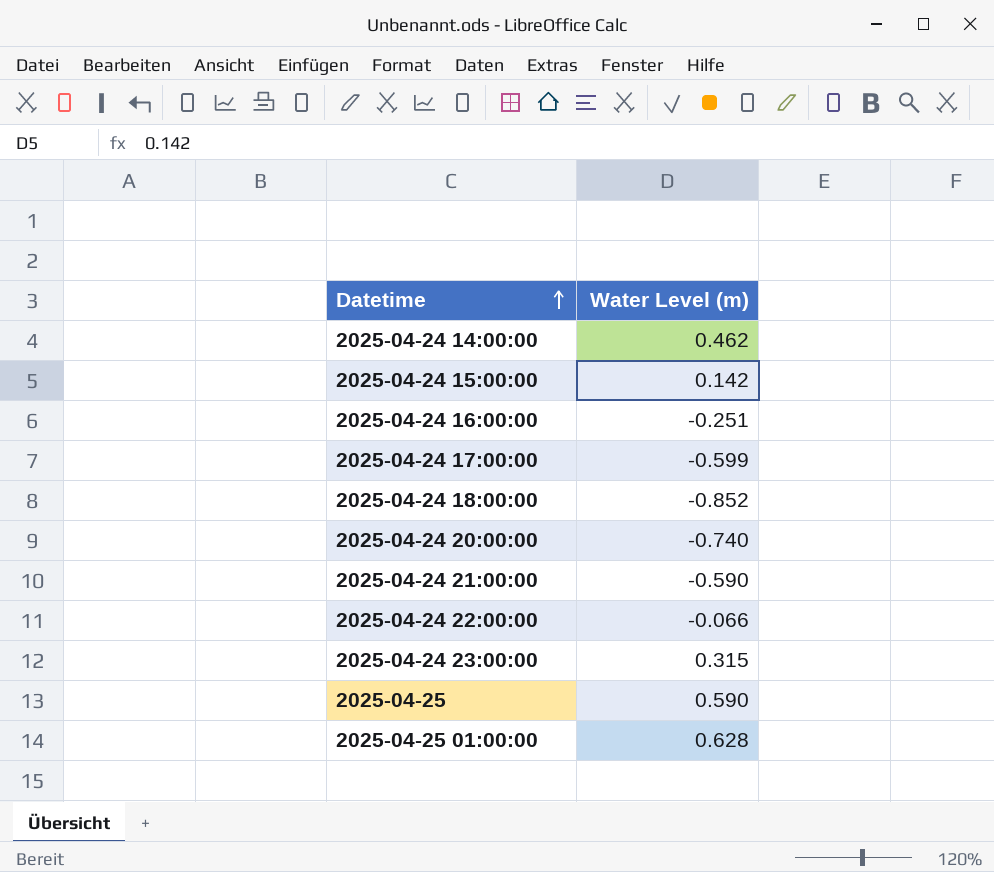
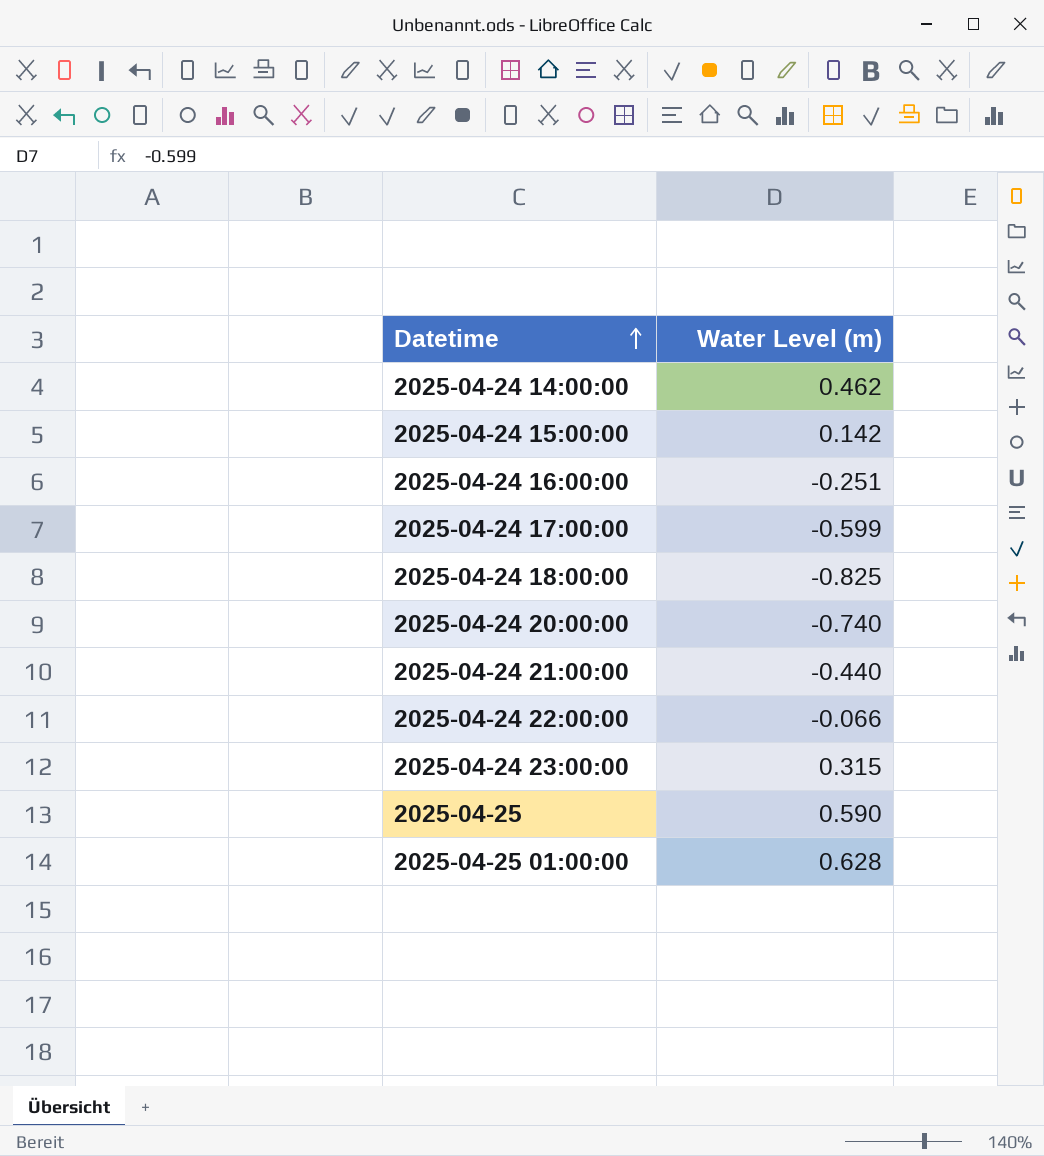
2025-04-24 18:00:00 | Water Level (m): -0.852 -> -0.825
2025-04-24 21:00:00 | Water Level (m): -0.590 -> -0.440

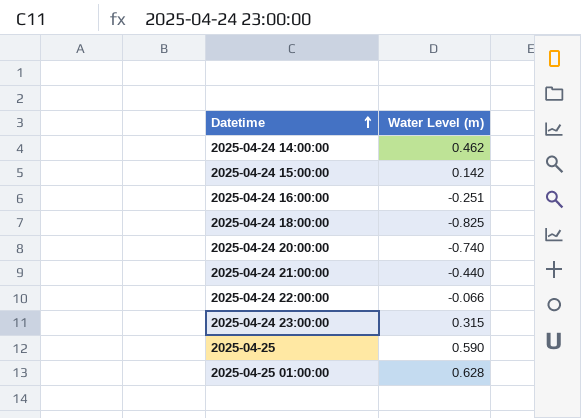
row 2025-04-24 17:00:00: -0.599 -> none

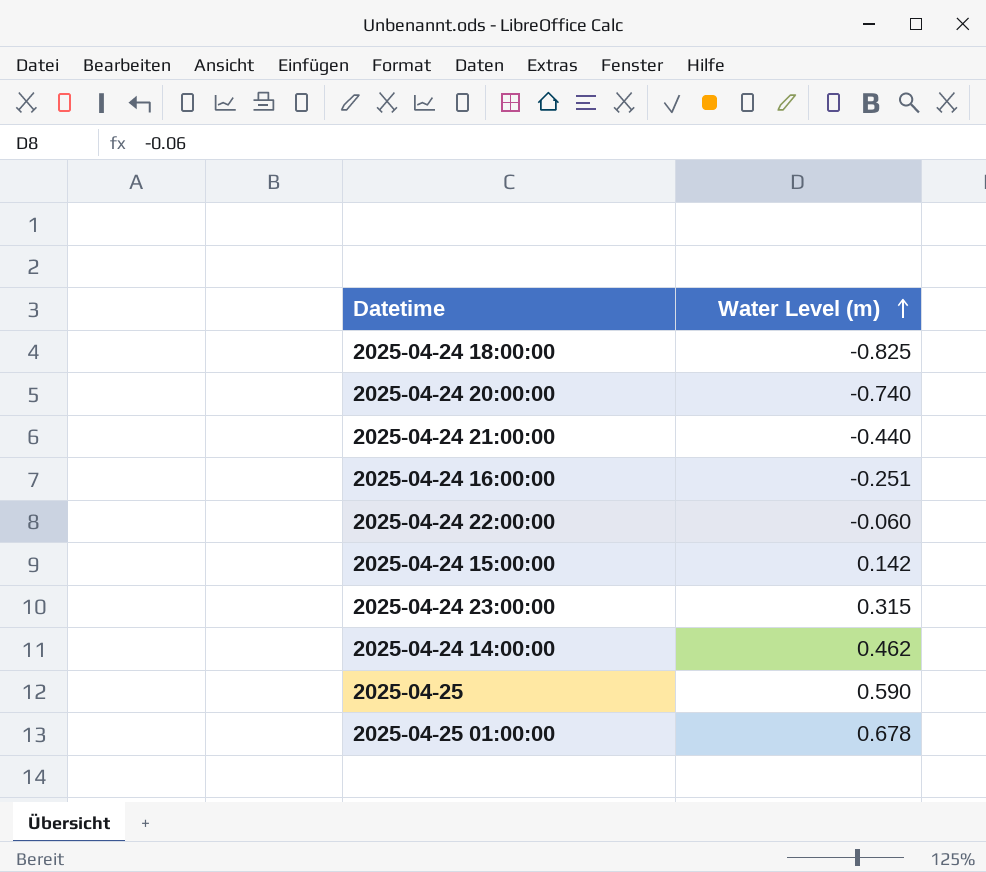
row order: Datetime ascending -> Water Level (m) ascending
2025-04-24 22:00:00 | Water Level (m): -0.066 -> -0.060
2025-04-25 01:00:00 | Water Level (m): 0.628 -> 0.678

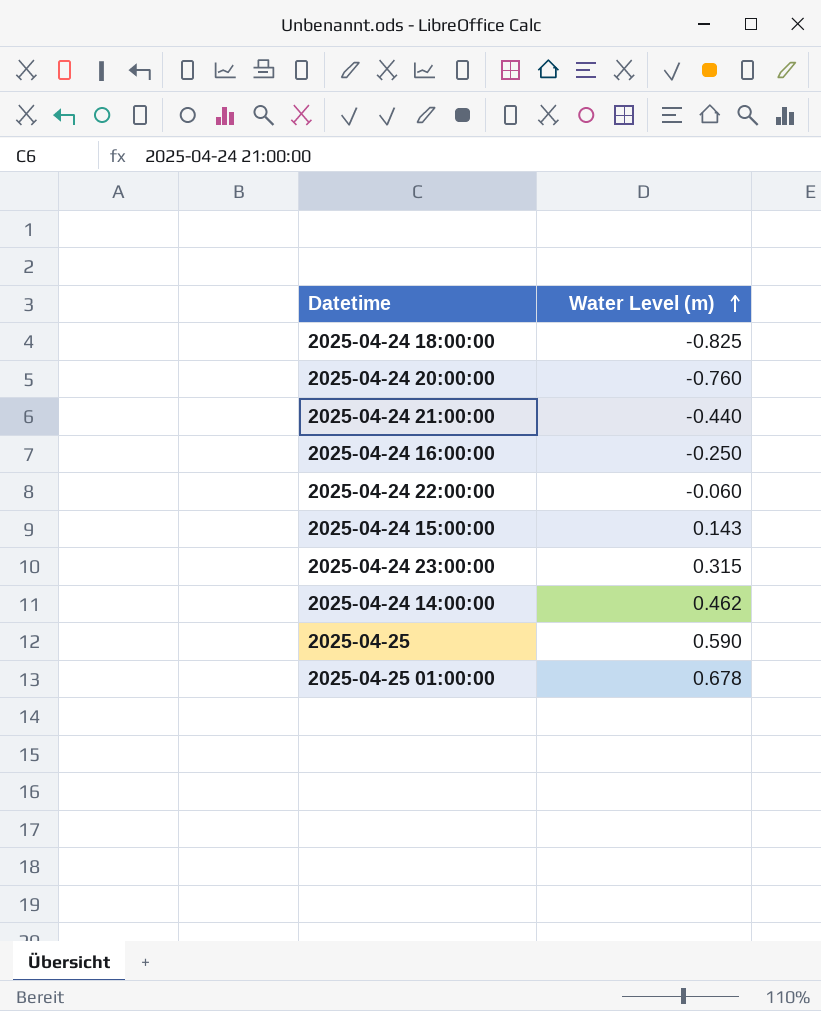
2025-04-24 20:00:00 | Water Level (m): -0.740 -> -0.760
2025-04-24 16:00:00 | Water Level (m): -0.251 -> -0.250
2025-04-24 15:00:00 | Water Level (m): 0.142 -> 0.143

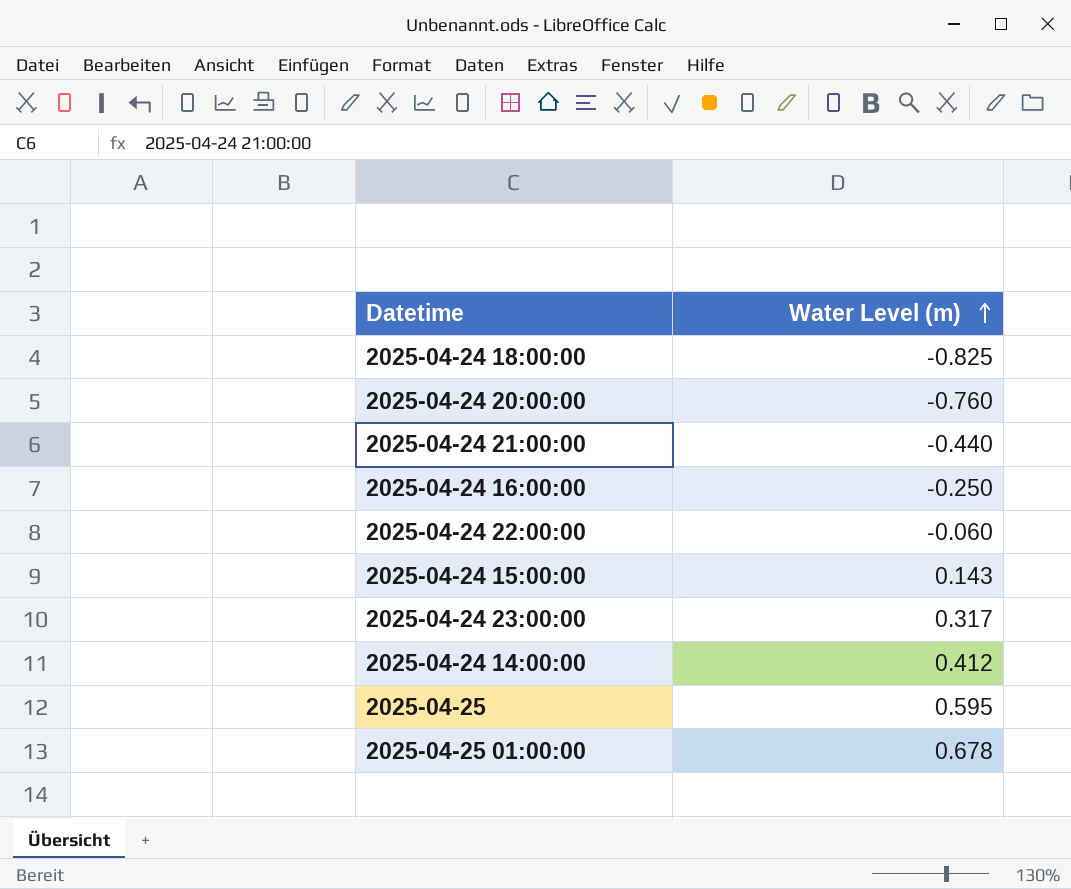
2025-04-24 23:00:00 | Water Level (m): 0.315 -> 0.317
2025-04-24 14:00:00 | Water Level (m): 0.462 -> 0.412
2025-04-25 | Water Level (m): 0.590 -> 0.595

